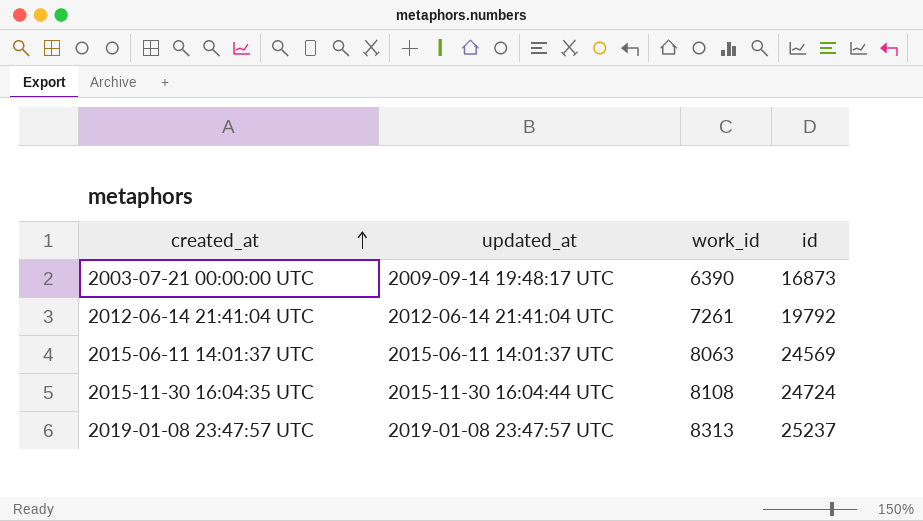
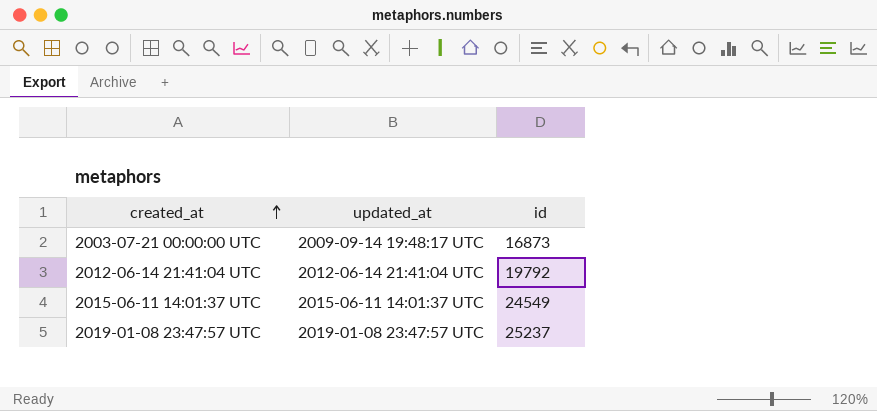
column work_id | position: 3 -> none
row 2015-11-30 16:04:35 UTC: 2015-11-30 16:04:44 UTC | 8108 | 24724 -> none
2015-06-11 14:01:37 UTC | id: 24569 -> 24549

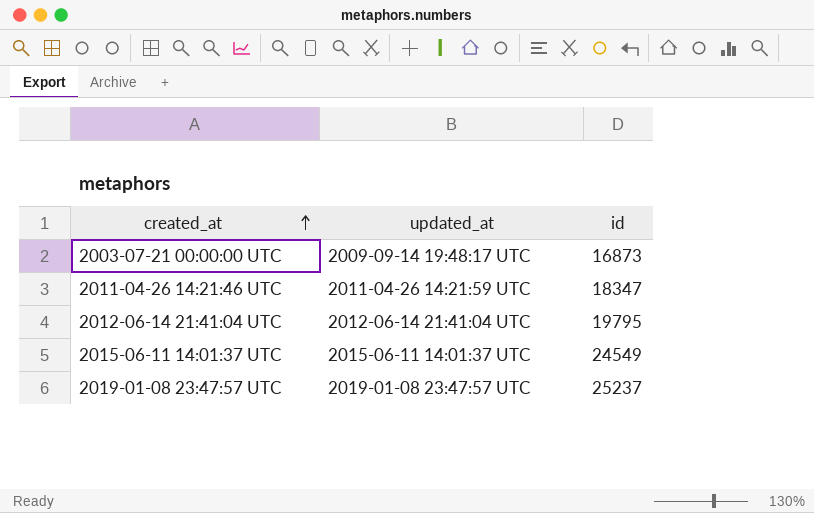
row 2011-04-26 14:21:46 UTC: none -> 2011-04-26 14:21:59 UTC | 18347
2012-06-14 21:41:04 UTC | id: 19792 -> 19795

